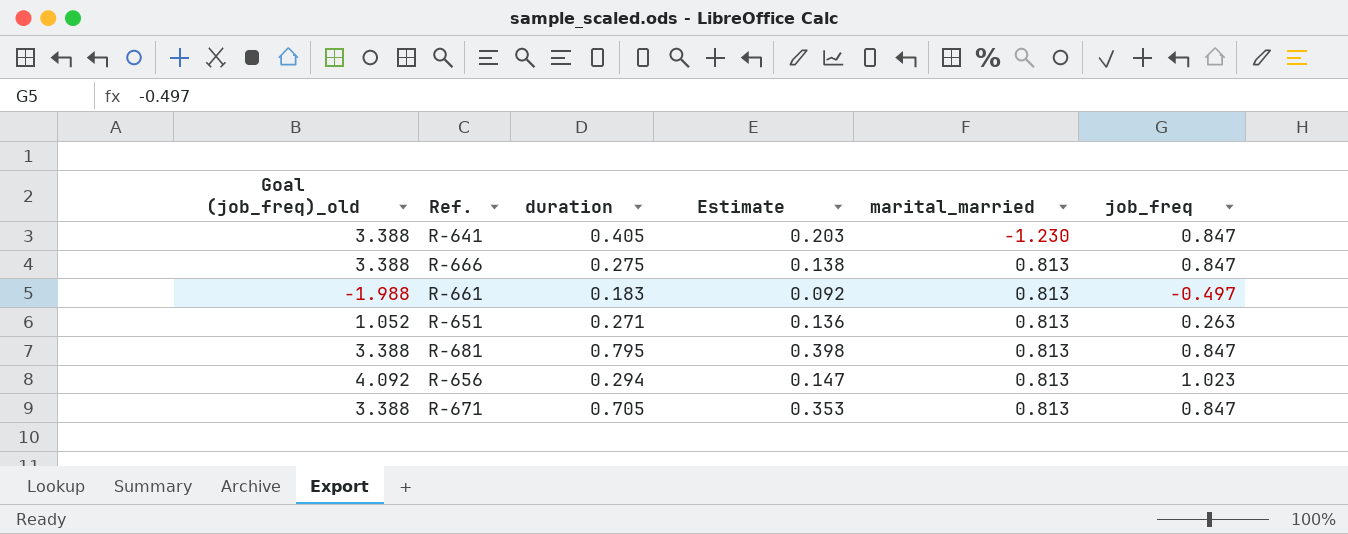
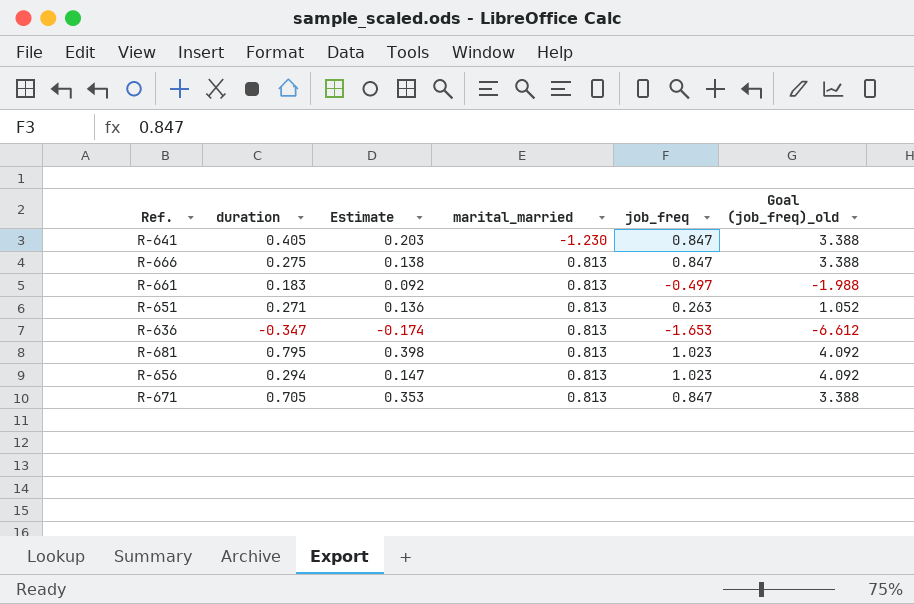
column Goal (job_freq)_old | position: 1 -> 6
row R-636: none -> -0.347 | -0.174 | 0.813 | -1.653 | -6.612
R-681 | job_freq: 0.847 -> 1.023
R-681 | Goal (job_freq)_old: 3.388 -> 4.092

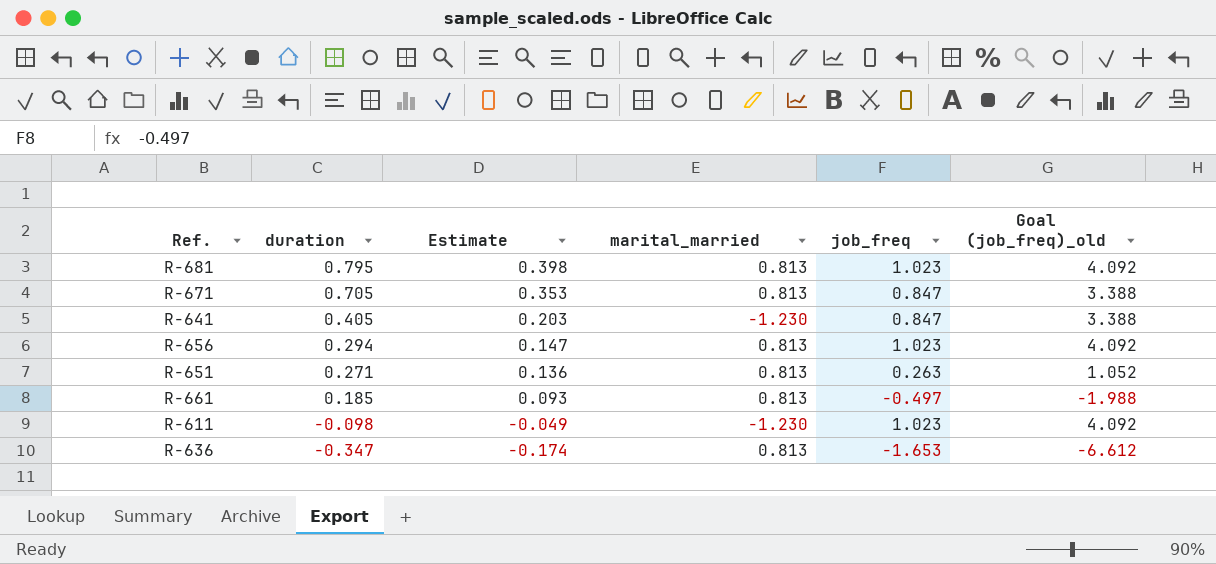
row order: marital_married ascending -> duration descending
row R-666: 0.275 | 0.138 | 0.813 | 0.847 | 3.388 -> none
R-661 | duration: 0.183 -> 0.185
R-661 | Estimate: 0.092 -> 0.093
row R-611: none -> -0.098 | -0.049 | -1.230 | 1.023 | 4.092

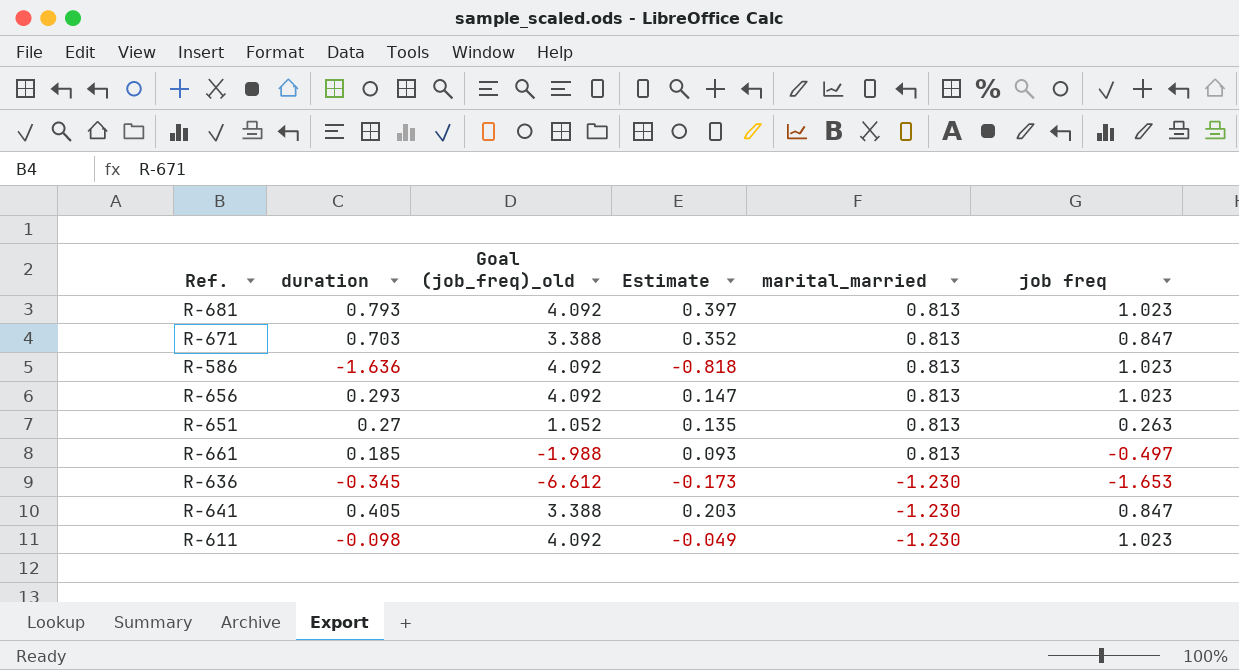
row order: duration descending -> marital_married descending
column Goal (job_freq)_old | position: 6 -> 3
column name: job_freq -> job freq
R-681 | duration: 0.795 -> 0.793
R-681 | Estimate: 0.398 -> 0.397
R-671 | duration: 0.705 -> 0.703
R-671 | Estimate: 0.353 -> 0.352
row R-586: none -> -1.636 | 4.092 | -0.818 | 0.813 | 1.023
R-656 | duration: 0.294 -> 0.293
R-651 | duration: 0.271 -> 0.27
R-651 | Estimate: 0.136 -> 0.135
R-636 | duration: -0.347 -> -0.345
R-636 | Estimate: -0.174 -> -0.173
R-636 | marital_married: 0.813 -> -1.230

